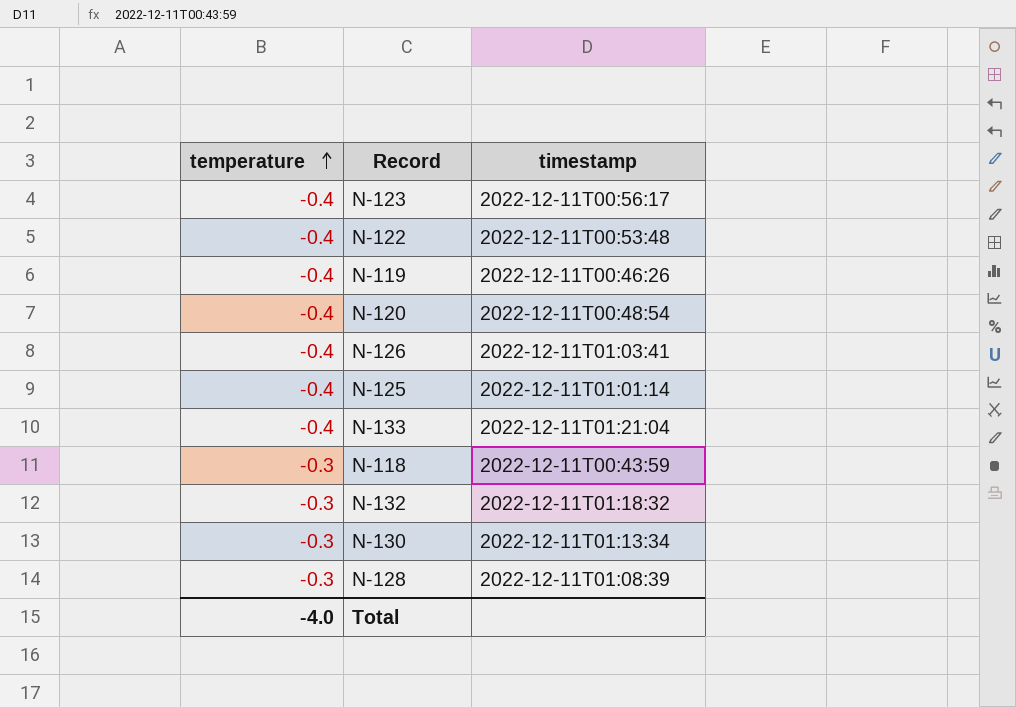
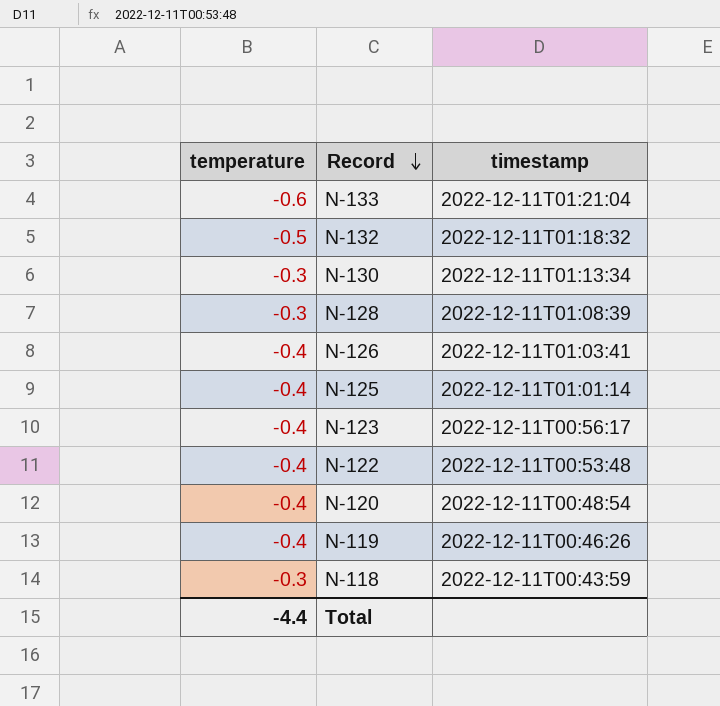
row order: temperature ascending -> Record descending
N-133 | temperature: -0.4 -> -0.6
N-132 | temperature: -0.3 -> -0.5
Total | temperature: -4.0 -> -4.4

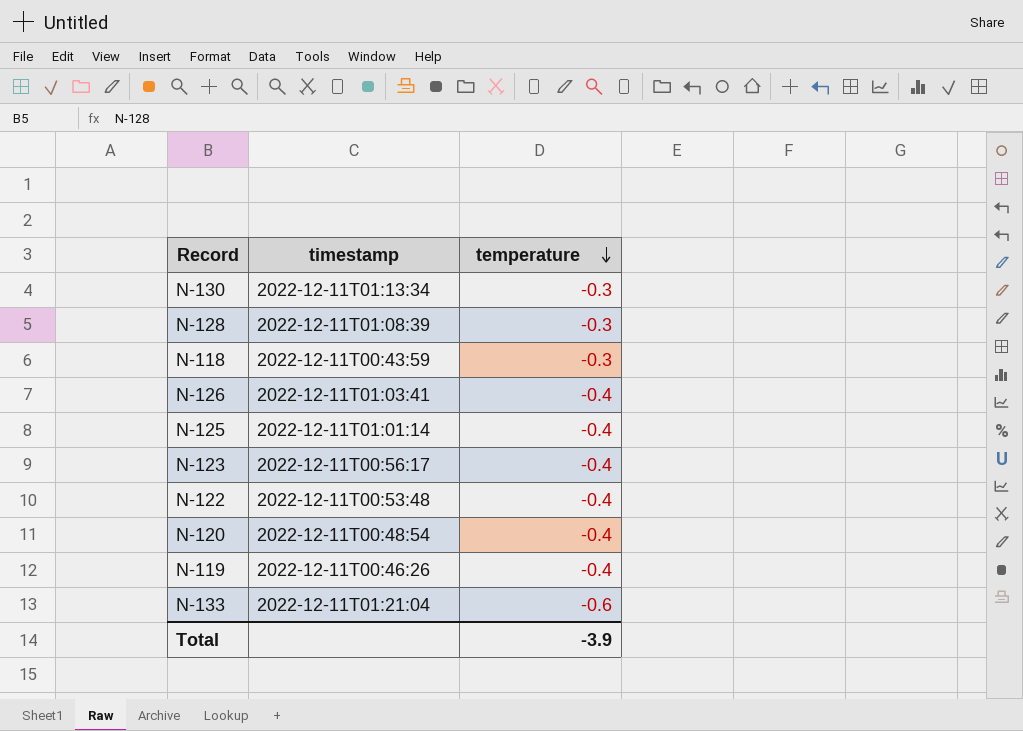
row order: Record descending -> temperature descending
column temperature | position: 1 -> 3
row N-132: -0.5 | 2022-12-11T01:18:32 -> none
Total | temperature: -4.4 -> -3.9

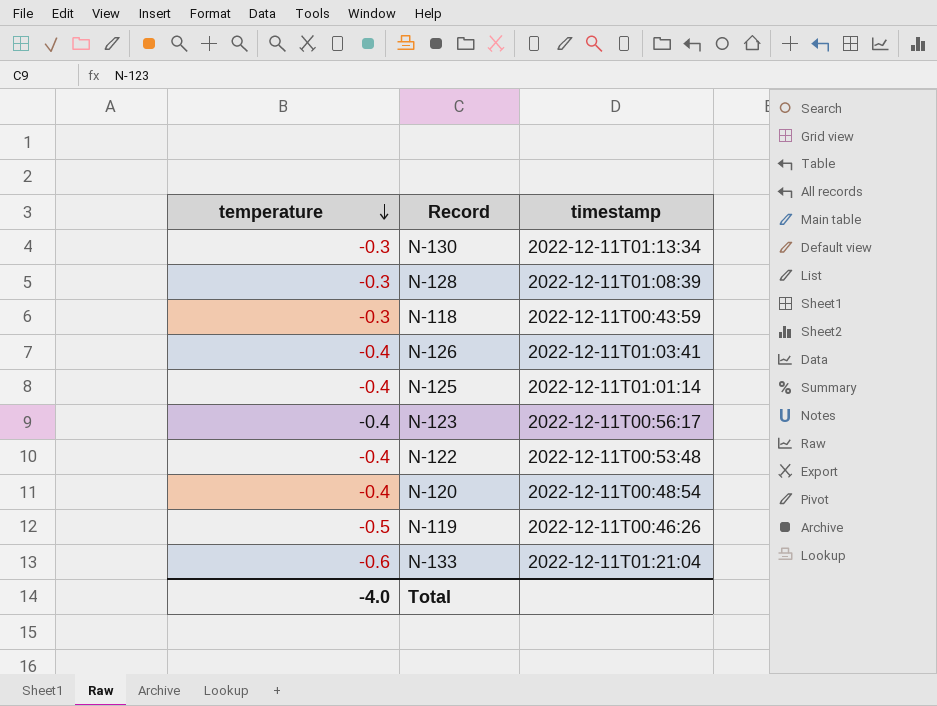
column temperature | position: 3 -> 1
N-119 | temperature: -0.4 -> -0.5
Total | temperature: -3.9 -> -4.0

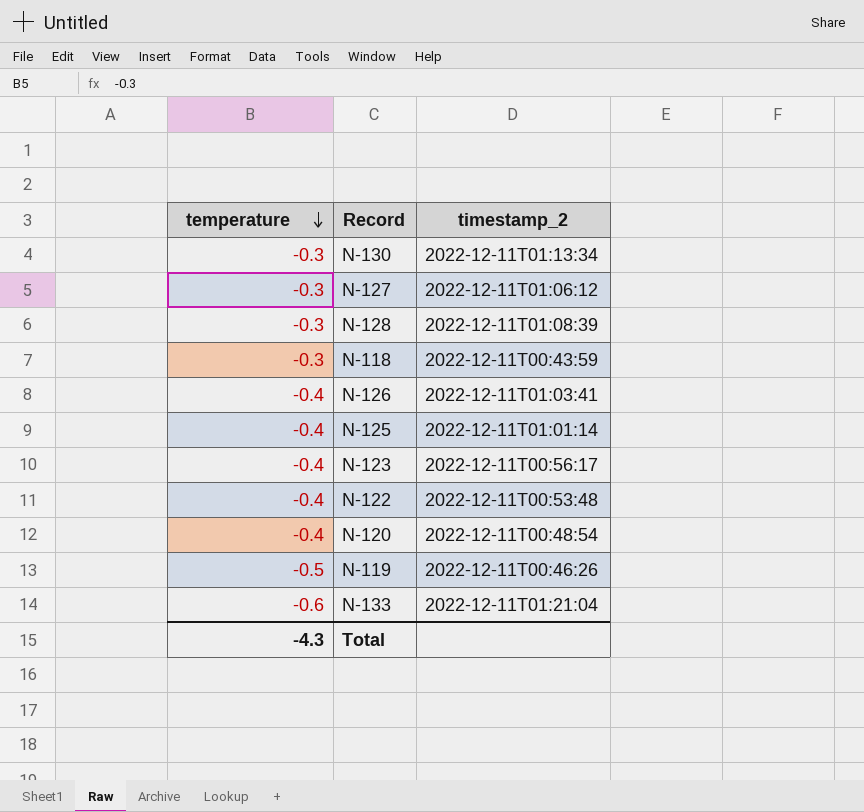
column name: timestamp -> timestamp_2
row N-127: none -> -0.3 | 2022-12-11T01:06:12
Total | temperature: -4.0 -> -4.3

